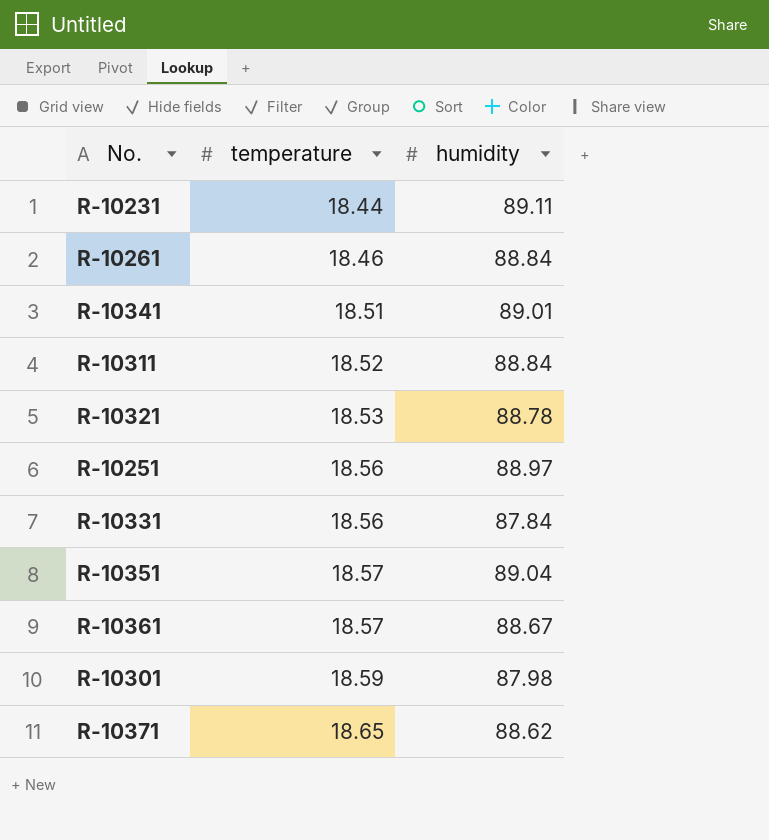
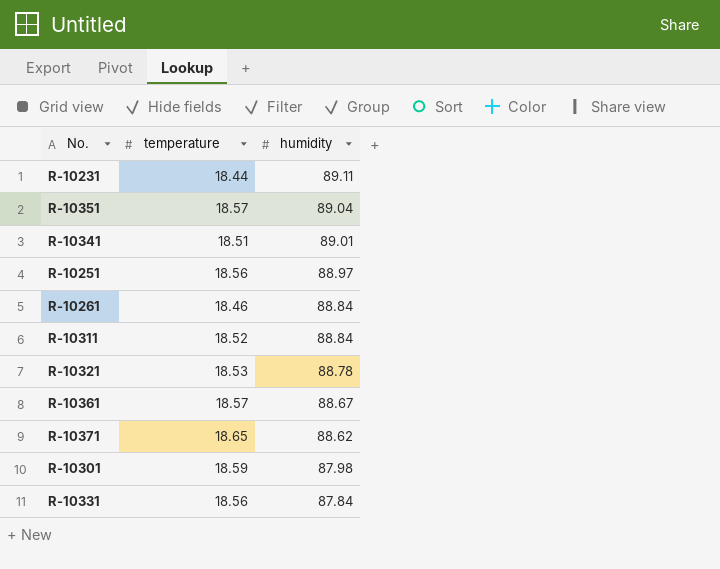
row order: temperature ascending -> humidity descending

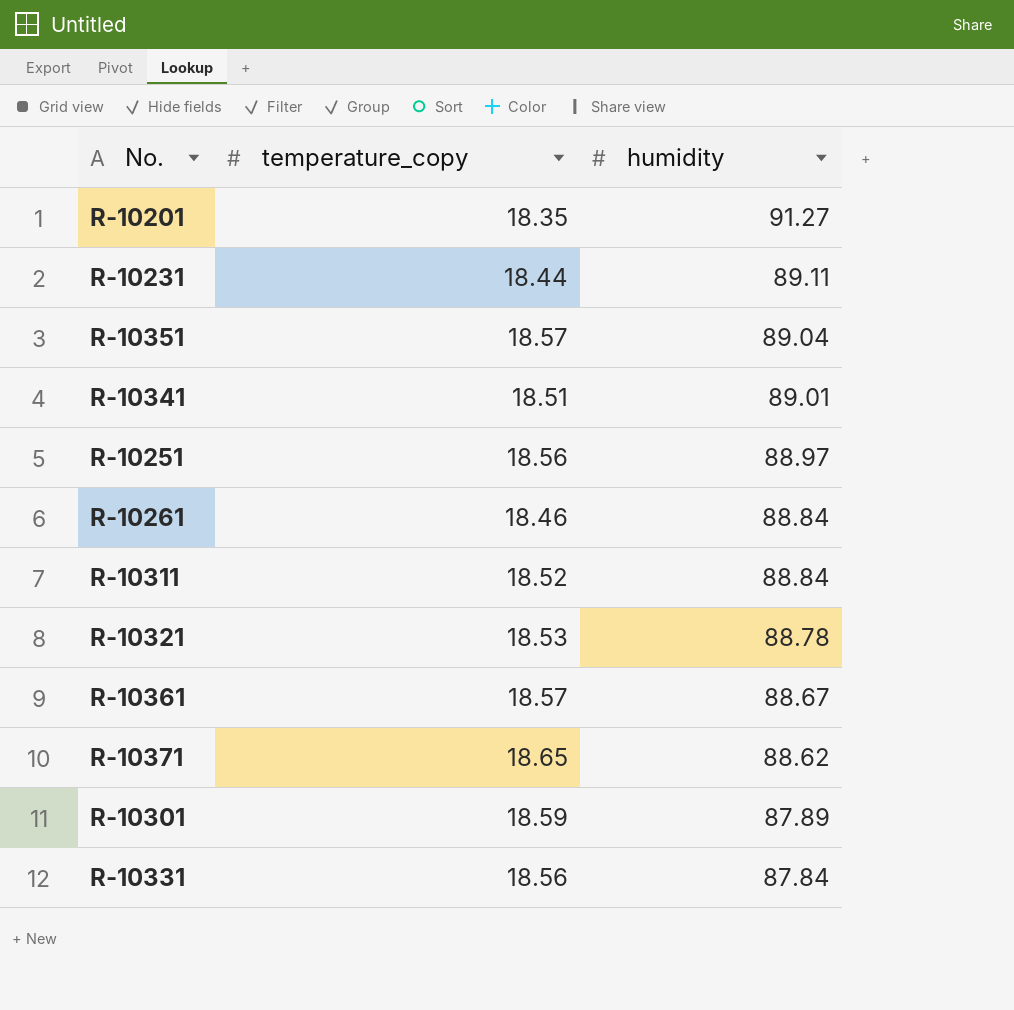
column name: temperature -> temperature_copy
row R-10201: none -> 18.35 | 91.27
R-10301 | humidity: 87.98 -> 87.89

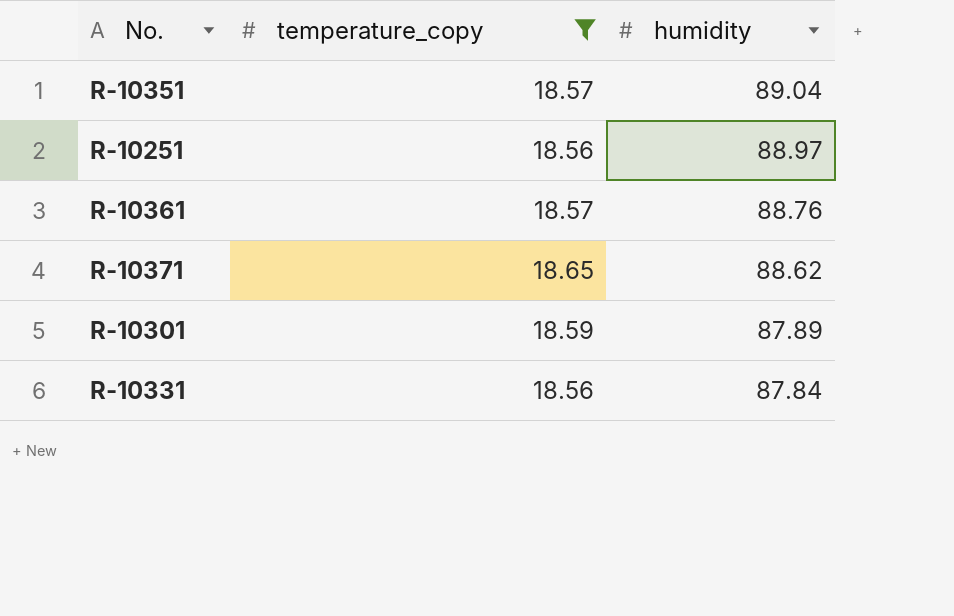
filter: none -> temperature_copy >= 18.56
R-10361 | humidity: 88.67 -> 88.76

